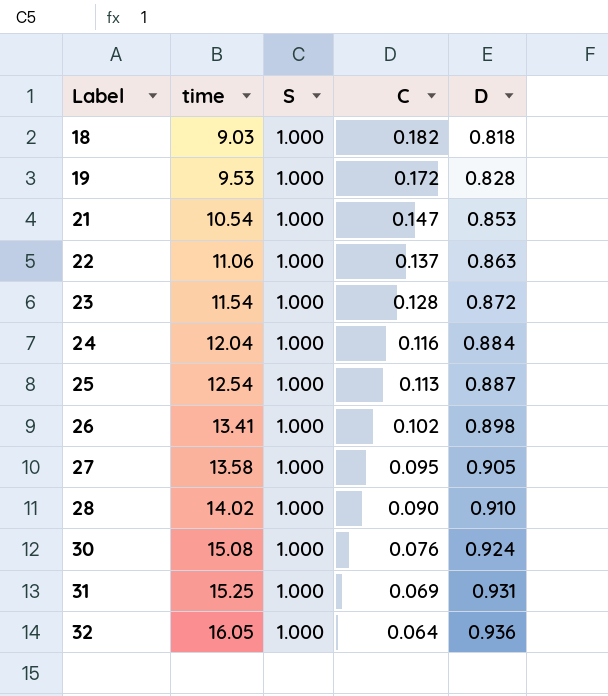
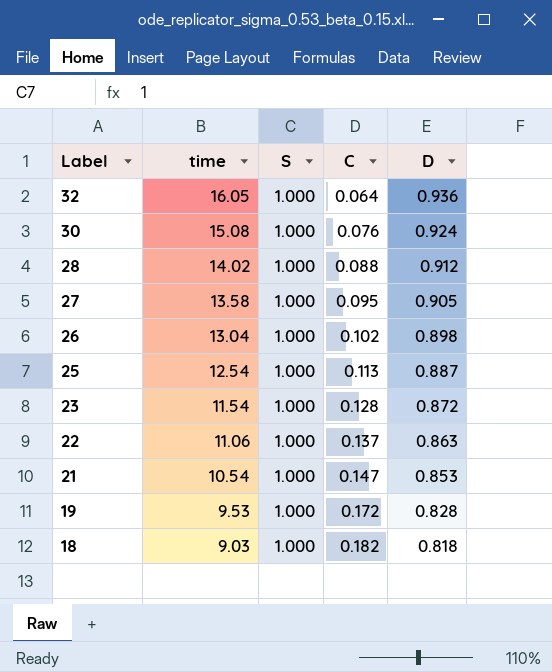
row order: Label ascending -> Label descending
row 24: 12.04 | 1.000 | 0.116 | 0.884 -> none
row 31: 15.25 | 1.000 | 0.069 | 0.931 -> none
28 | C: 0.090 -> 0.088
28 | D: 0.910 -> 0.912
26 | time: 13.41 -> 13.04

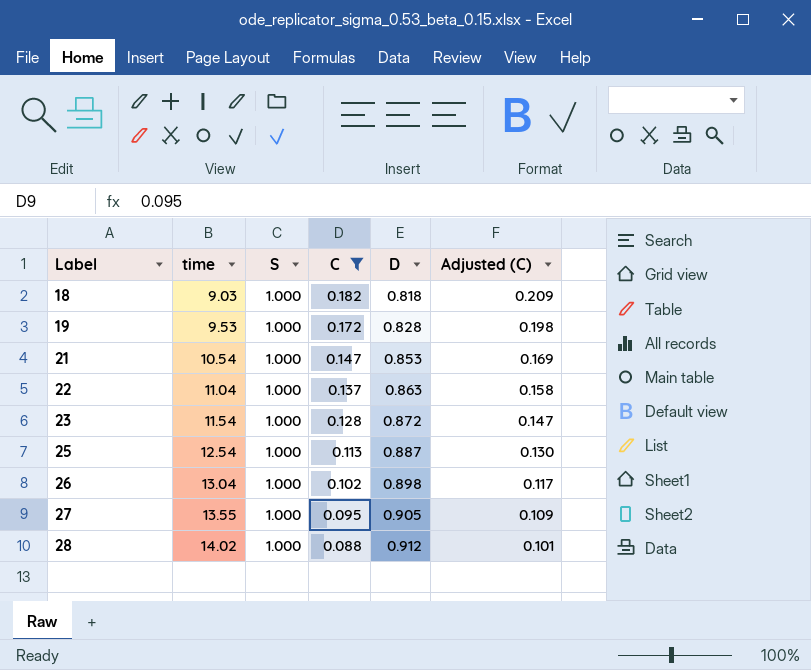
filter: none -> C >= 0.088
row order: Label descending -> Label ascending
column Adjusted (C) | formula: none -> [C] * 1.15
22 | time: 11.06 -> 11.04
27 | time: 13.58 -> 13.55

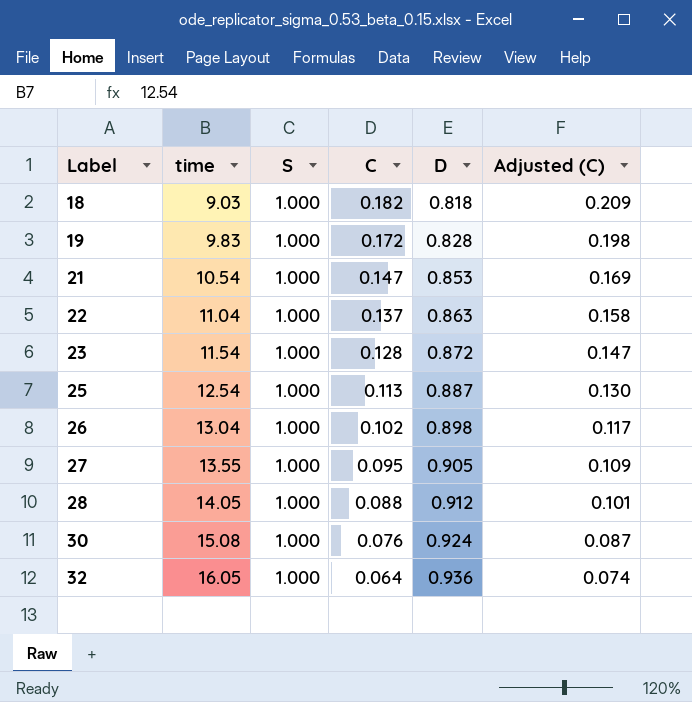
filter: C >= 0.088 -> none
19 | time: 9.53 -> 9.83
28 | time: 14.02 -> 14.05

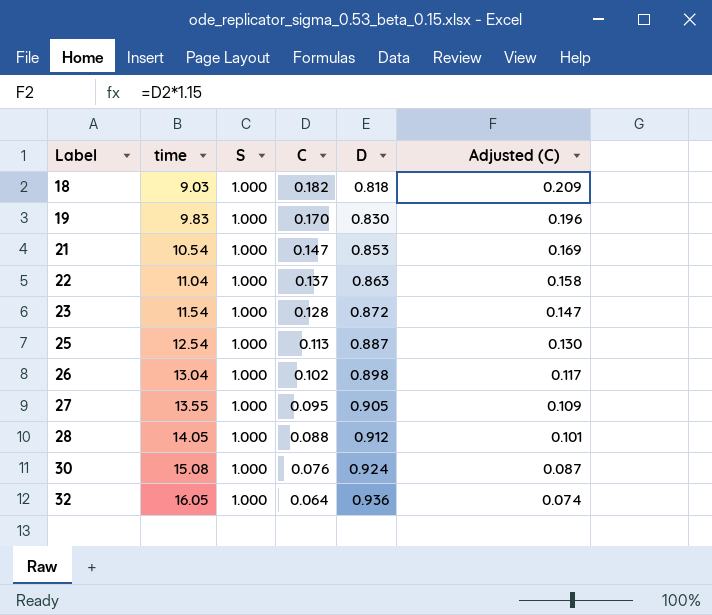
19 | C: 0.172 -> 0.170
19 | D: 0.828 -> 0.830
19 | Adjusted (C): 0.198 -> 0.196

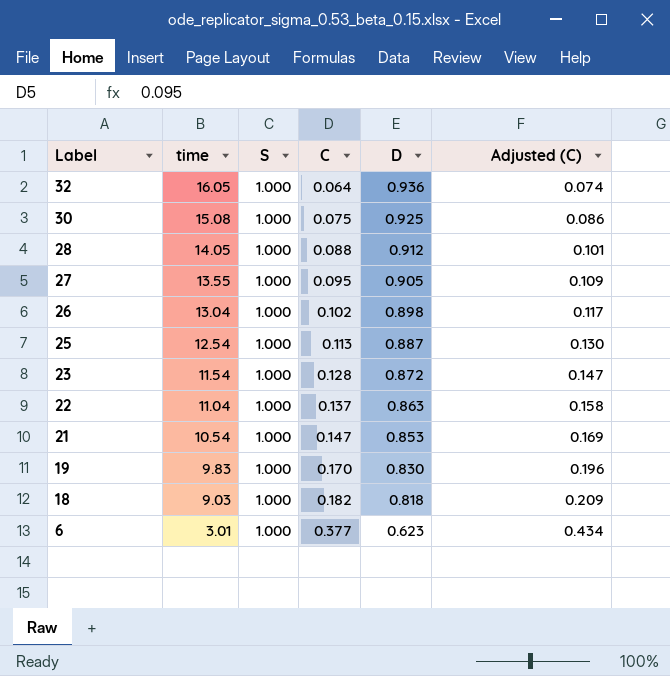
row order: Label ascending -> Label descending
30 | C: 0.076 -> 0.075
30 | D: 0.924 -> 0.925
30 | Adjusted (C): 0.087 -> 0.086
row 6: none -> 3.01 | 1.000 | 0.377 | 0.623 | 0.434

